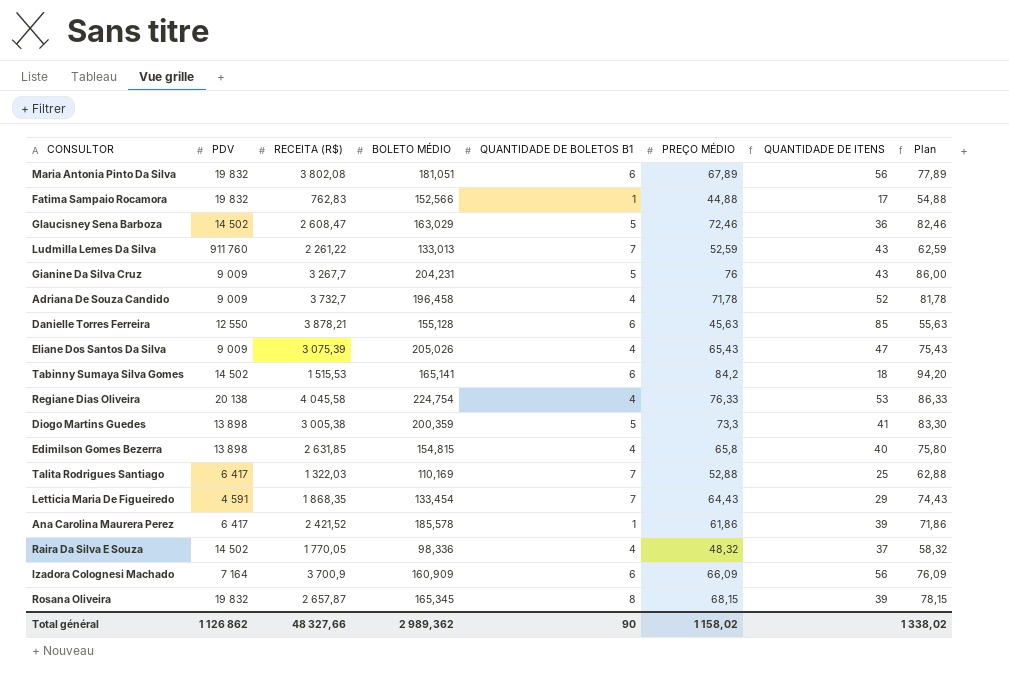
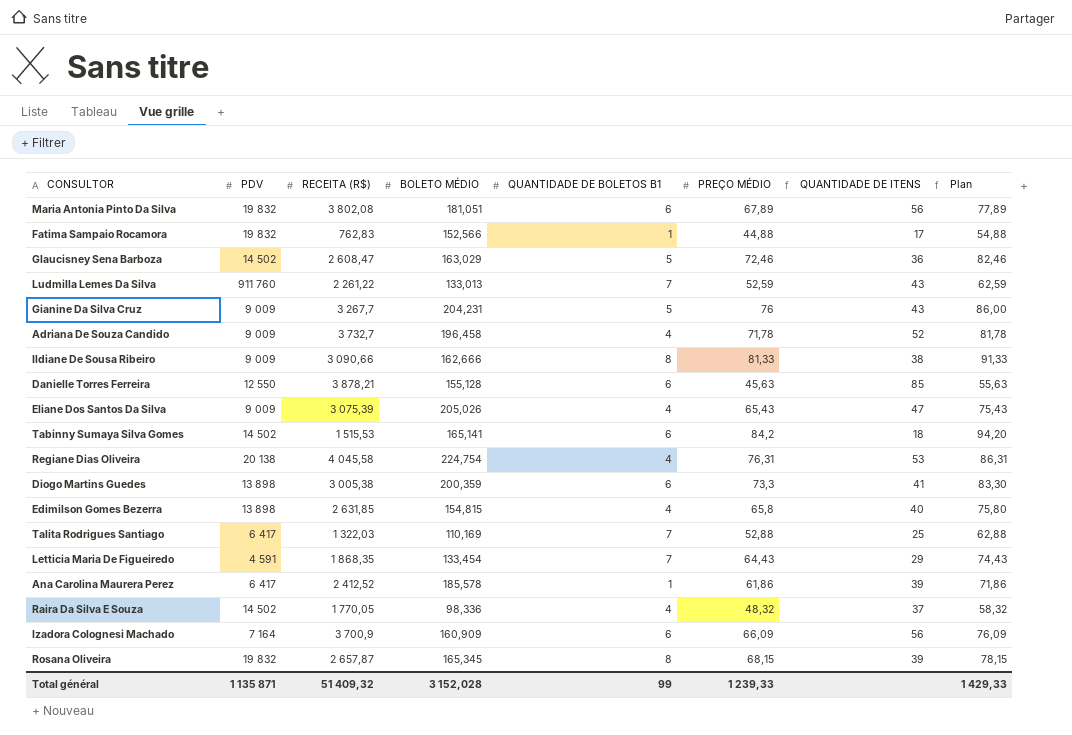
row Ildiane De Sousa Ribeiro: none -> 9 009 | 3 090,66 | 162,666 | 8 | 81,33 | 38 | 91,33
Regiane Dias Oliveira | PREÇO MÉDIO: 76,33 -> 76,31
Regiane Dias Oliveira | Plan: 86,33 -> 86,31
Diogo Martins Guedes | QUANTIDADE DE BOLETOS B1: 5 -> 6
Ana Carolina Maurera Perez | RECEITA (R$): 2 421,52 -> 2 412,52
Total général | PDV: 1 126 862 -> 1 135 871
Total général | RECEITA (R$): 48 327,66 -> 51 409,32
Total général | BOLETO MÉDIO: 2 989,362 -> 3 152,028
Total général | QUANTIDADE DE BOLETOS B1: 90 -> 99
Total général | PREÇO MÉDIO: 1 158,02 -> 1 239,33
Total général | Plan: 1 338,02 -> 1 429,33

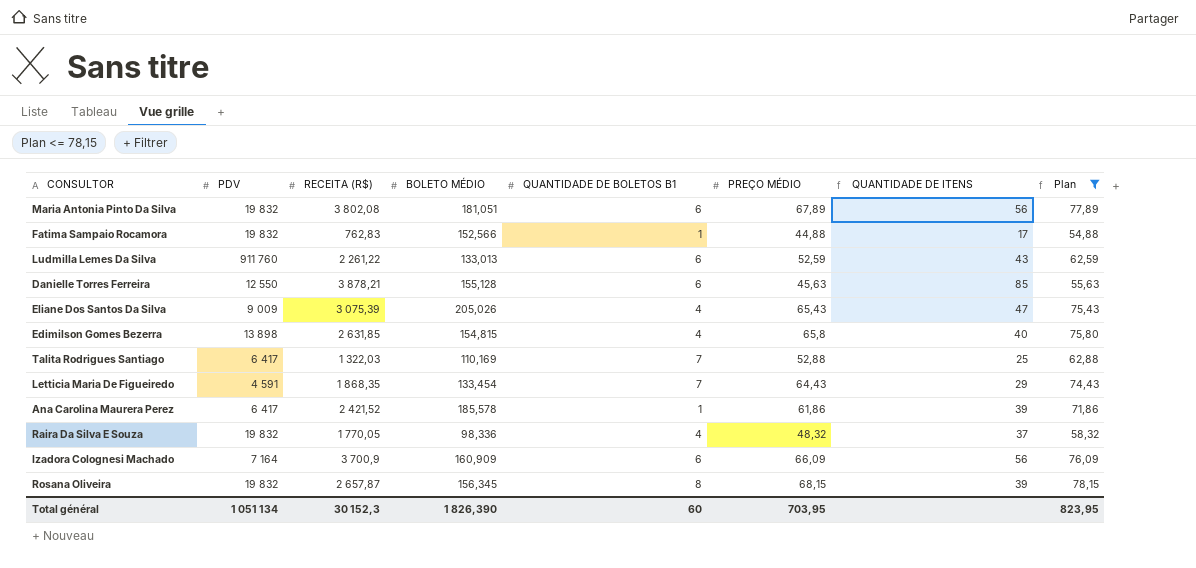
filter: none -> Plan <= 78,15
Ludmilla Lemes Da Silva | QUANTIDADE DE BOLETOS B1: 7 -> 6
Ana Carolina Maurera Perez | RECEITA (R$): 2 412,52 -> 2 421,52
Raira Da Silva E Souza | PDV: 14 502 -> 19 832
Rosana Oliveira | BOLETO MÉDIO: 165,345 -> 156,345
Total général | PDV: 1 135 871 -> 1 051 134
Total général | RECEITA (R$): 51 409,32 -> 30 152,3
Total général | BOLETO MÉDIO: 3 152,028 -> 1 826,390
Total général | QUANTIDADE DE BOLETOS B1: 99 -> 60
Total général | PREÇO MÉDIO: 1 239,33 -> 703,95
Total général | Plan: 1 429,33 -> 823,95

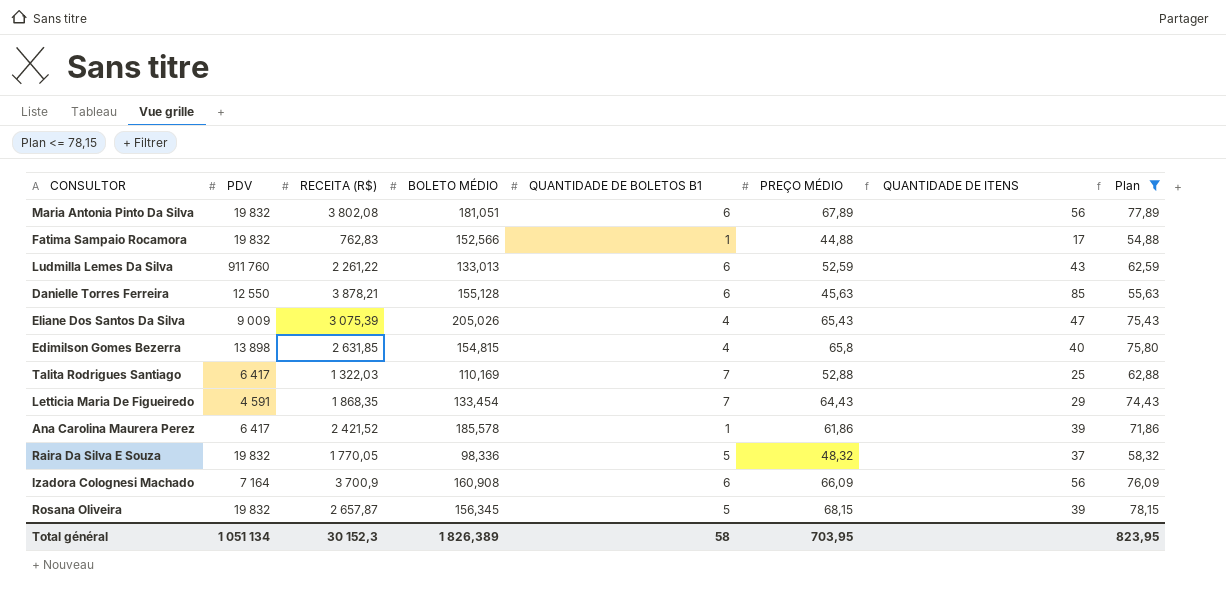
Raira Da Silva E Souza | QUANTIDADE DE BOLETOS B1: 4 -> 5
Izadora Colognesi Machado | BOLETO MÉDIO: 160,909 -> 160,908
Rosana Oliveira | QUANTIDADE DE BOLETOS B1: 8 -> 5
Total général | BOLETO MÉDIO: 1 826,390 -> 1 826,389
Total général | QUANTIDADE DE BOLETOS B1: 60 -> 58

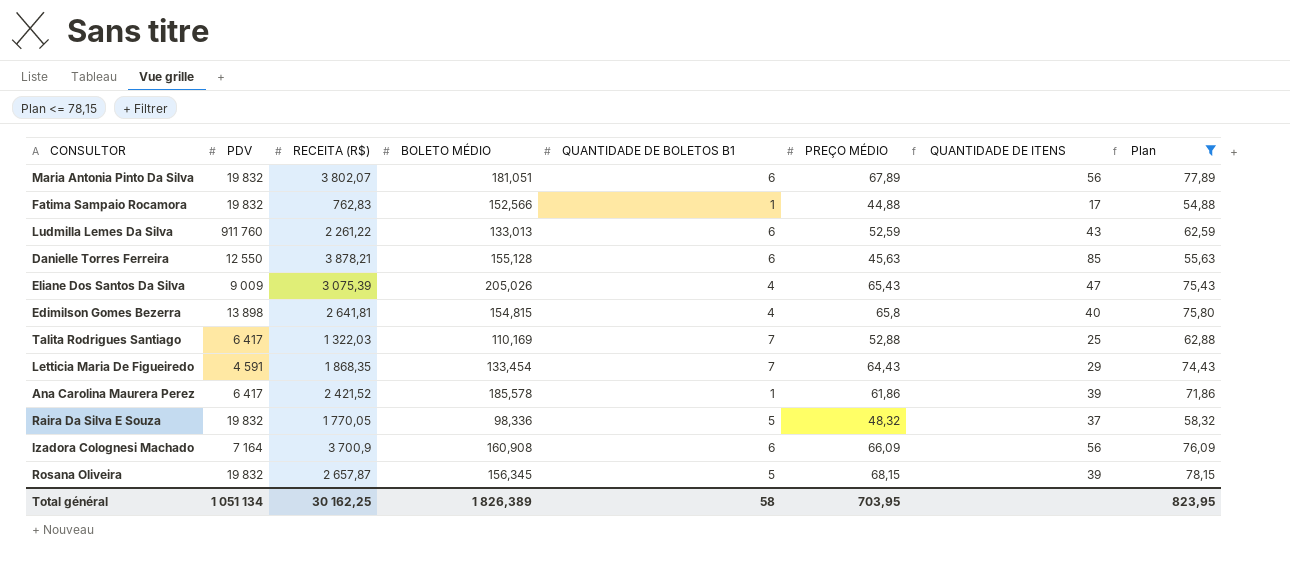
Maria Antonia Pinto Da Silva | RECEITA (R$): 3 802,08 -> 3 802,07
Edimilson Gomes Bezerra | RECEITA (R$): 2 631,85 -> 2 641,81
Total général | RECEITA (R$): 30 152,3 -> 30 162,25

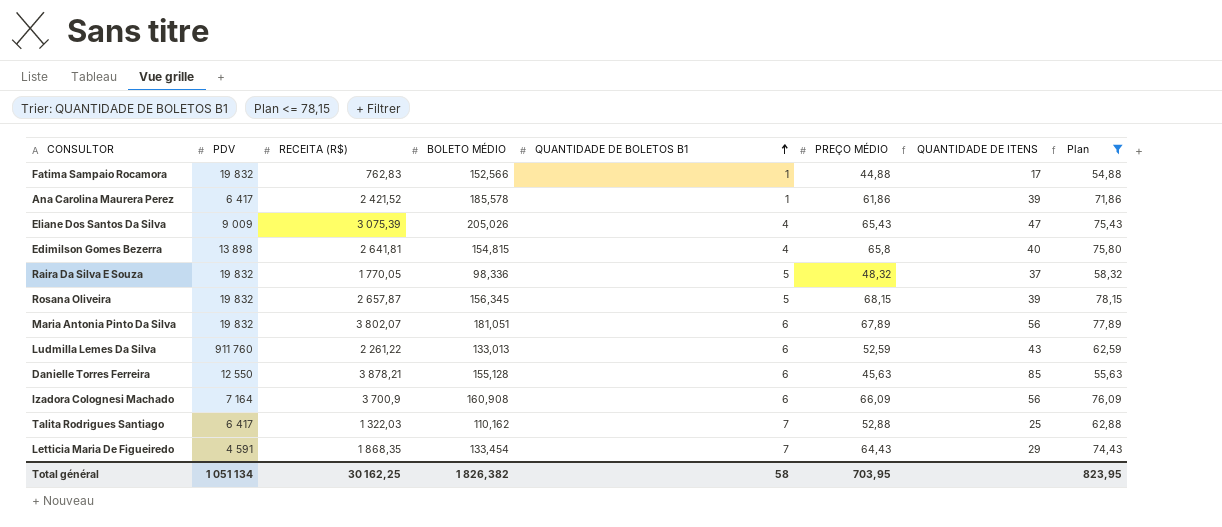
row order: none -> QUANTIDADE DE BOLETOS B1 ascending
Talita Rodrigues Santiago | BOLETO MÉDIO: 110,169 -> 110,162
Total général | BOLETO MÉDIO: 1 826,389 -> 1 826,382

